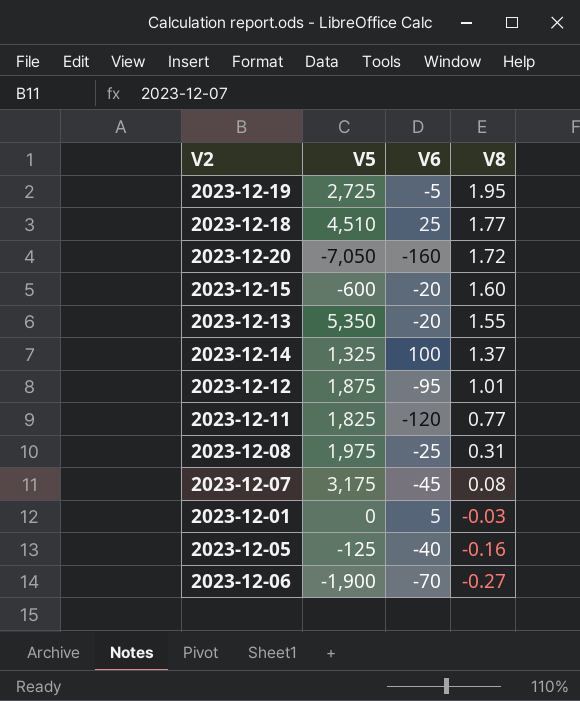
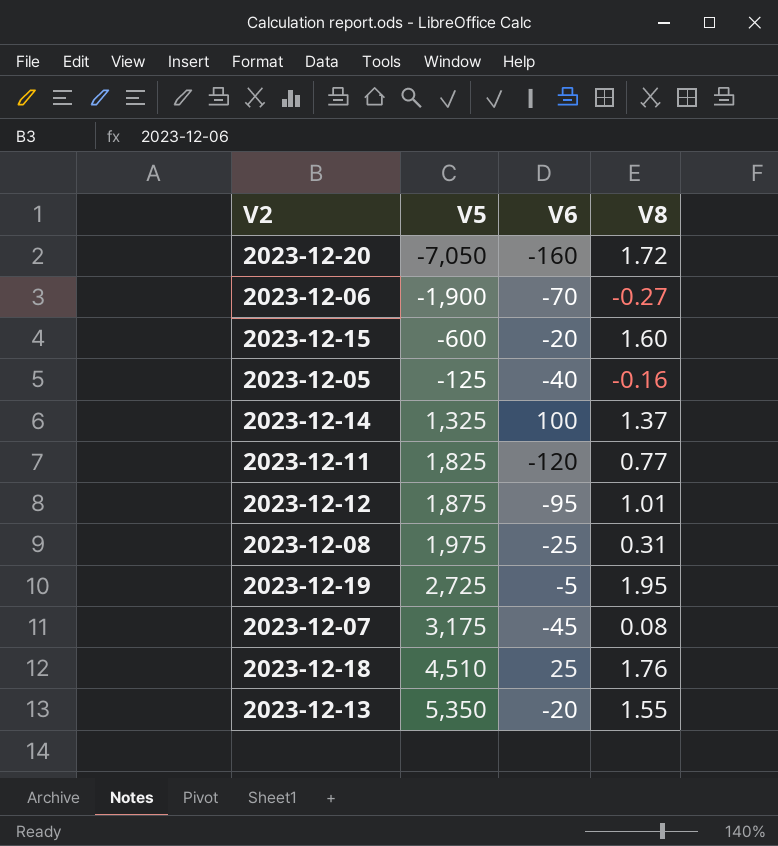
row order: V8 descending -> V5 ascending
row 2023-12-01: 0 | 5 | -0.03 -> none
2023-12-18 | V8: 1.77 -> 1.76

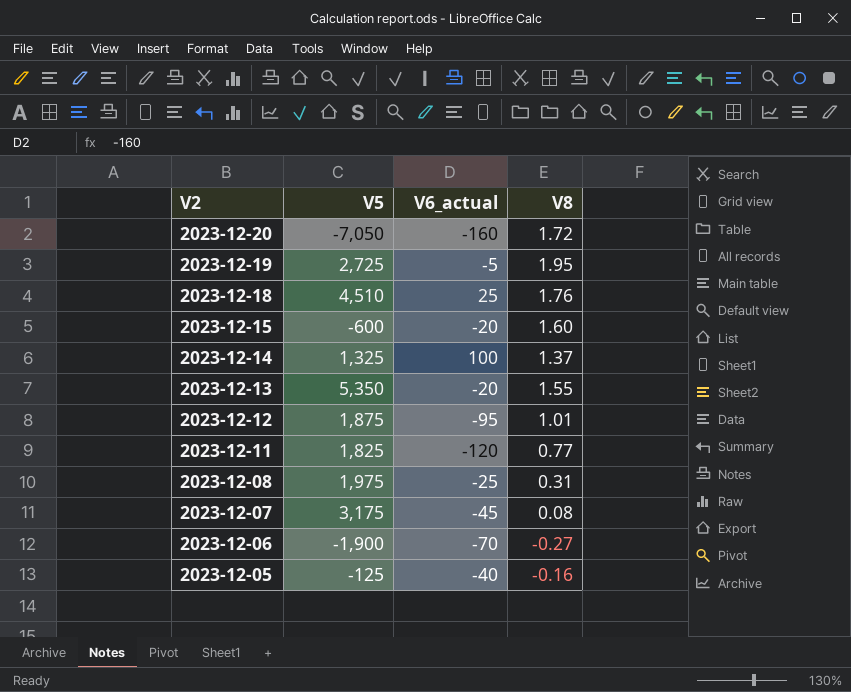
row order: V5 ascending -> V2 descending
column name: V6 -> V6_actual

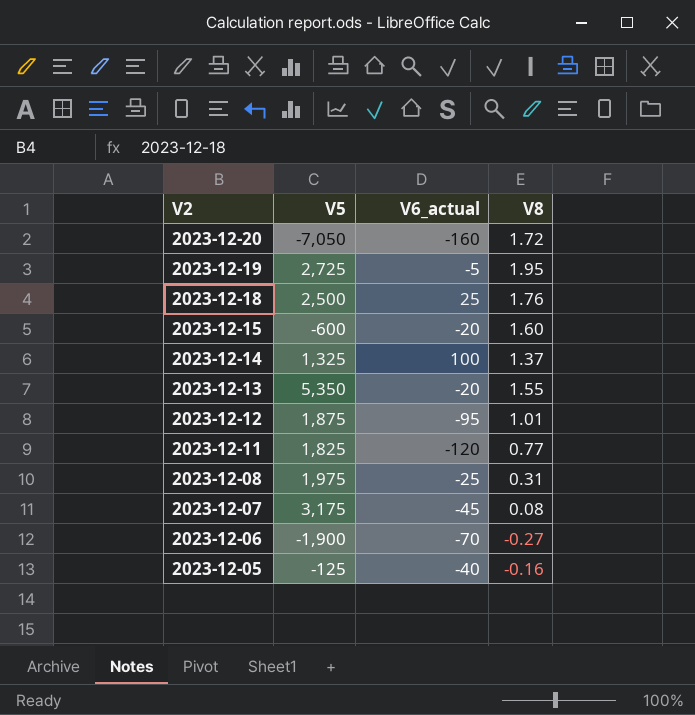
2023-12-18 | V5: 4,510 -> 2,500

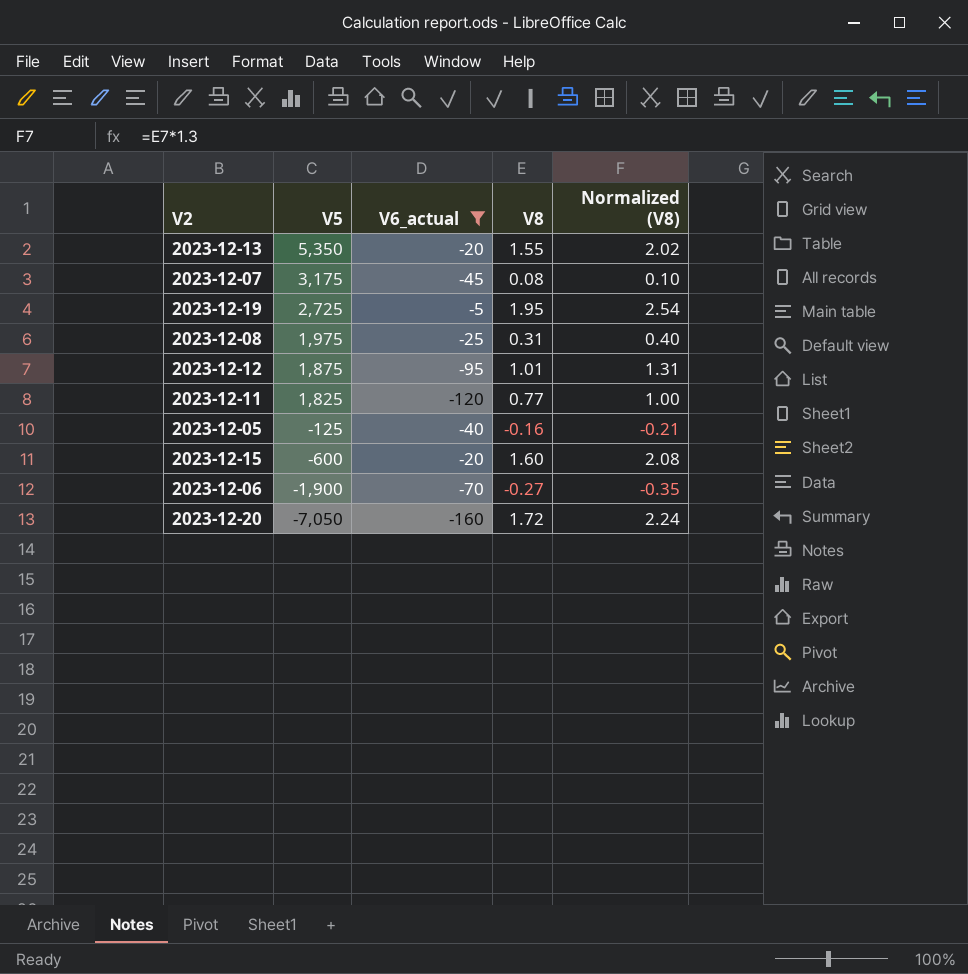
filter: none -> V6_actual <= -5
row order: V2 descending -> V5 descending
column Normalized (V8) | formula: none -> [V8] * 1.3

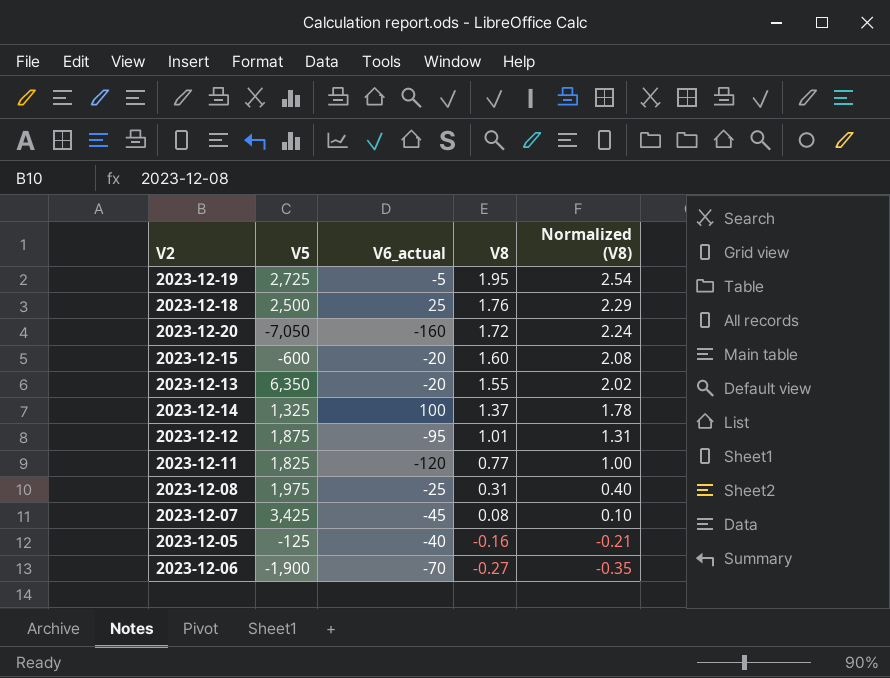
filter: V6_actual <= -5 -> none
row order: V5 descending -> V8 descending
2023-12-13 | V5: 5,350 -> 6,350
2023-12-07 | V5: 3,175 -> 3,425

